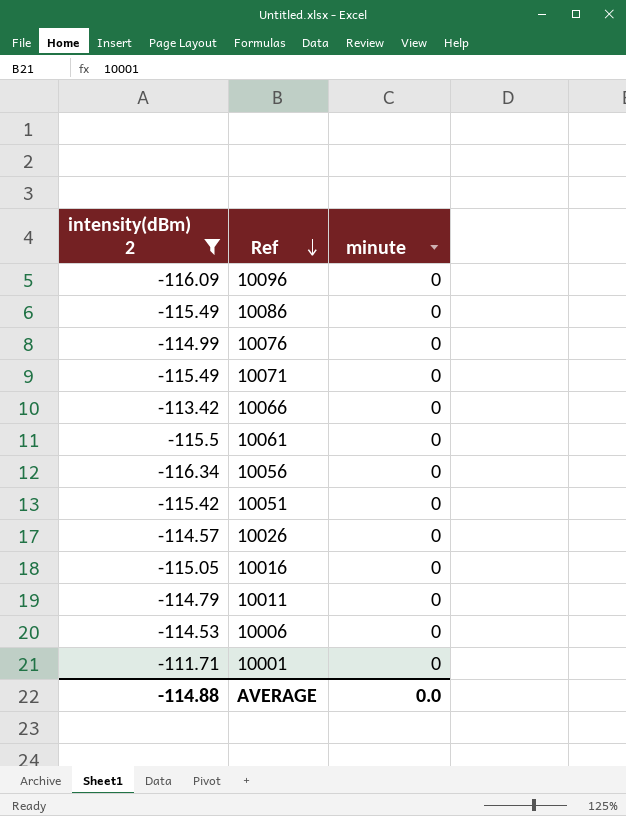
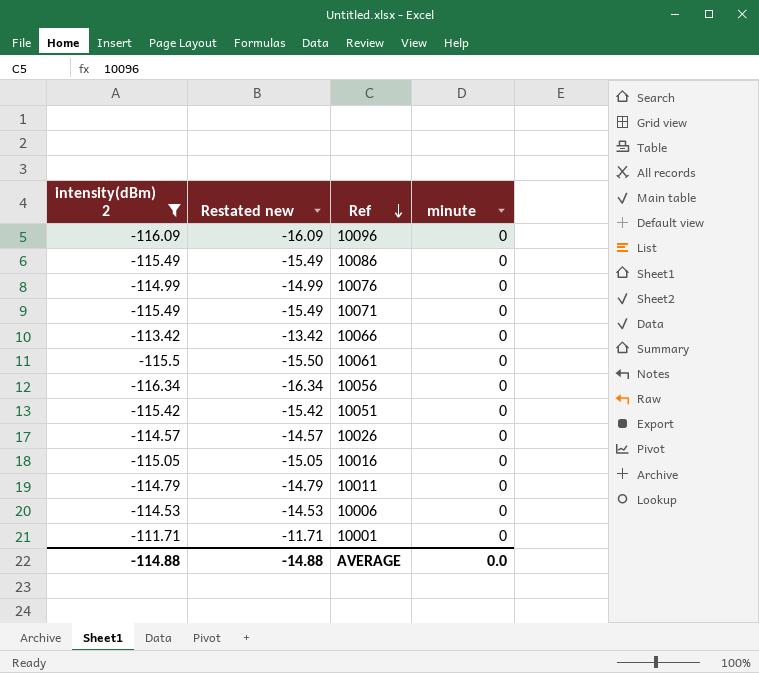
column Restated new | formula: none -> [intensity(dBm) 2] + 100

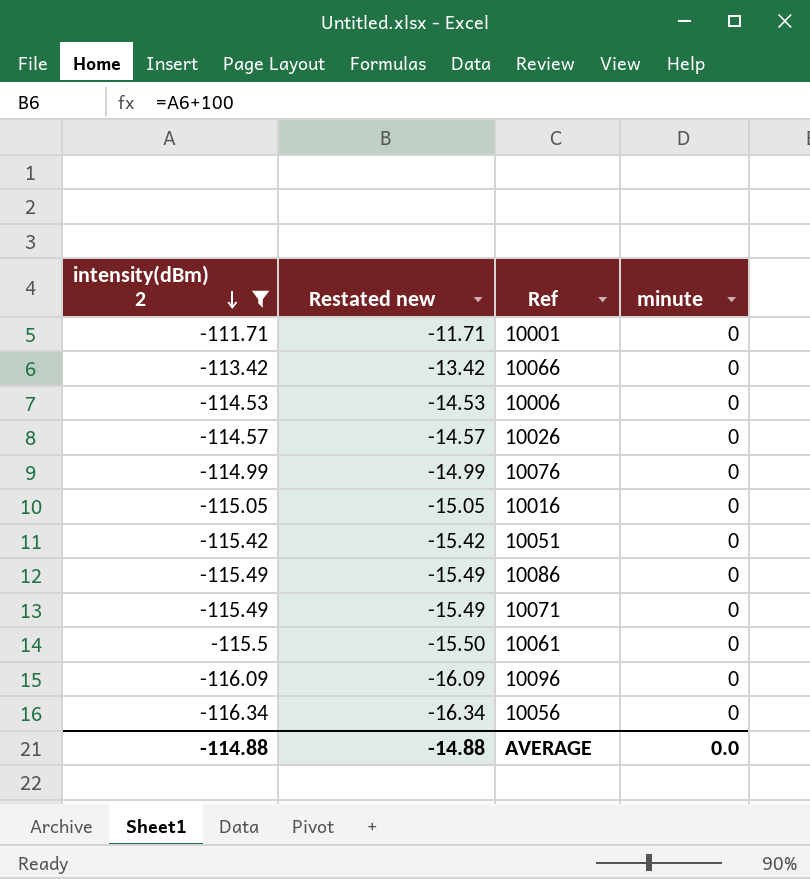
row order: Ref descending -> intensity(dBm) 2 descending
row 10011: -114.79 | -14.79 | 0 -> none

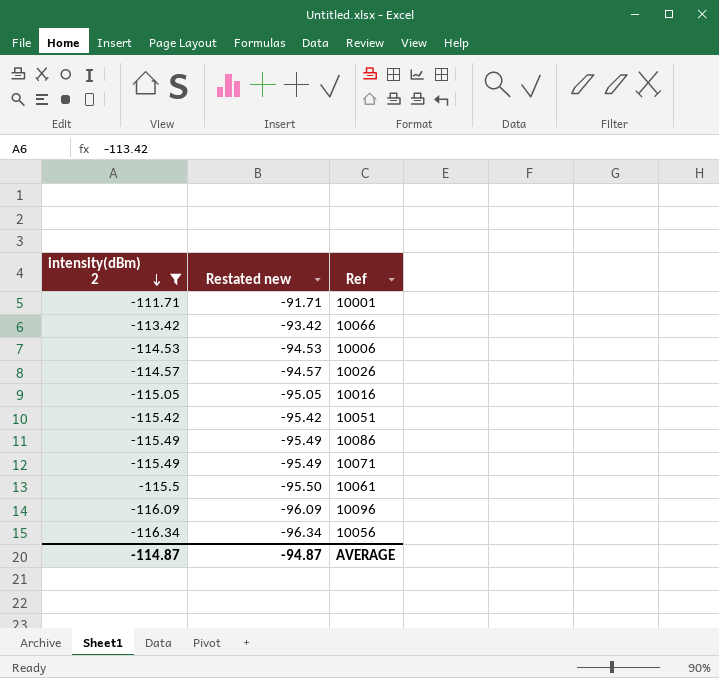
column minute | position: 4 -> none
column Restated new | formula: [intensity(dBm) 2] + 100 -> [intensity(dBm) 2] + 20
row 10076: -114.99 | -14.99 | 0 -> none
AVERAGE | intensity(dBm) 2: -114.88 -> -114.87
AVERAGE | Restated new: -14.88 -> -94.87

